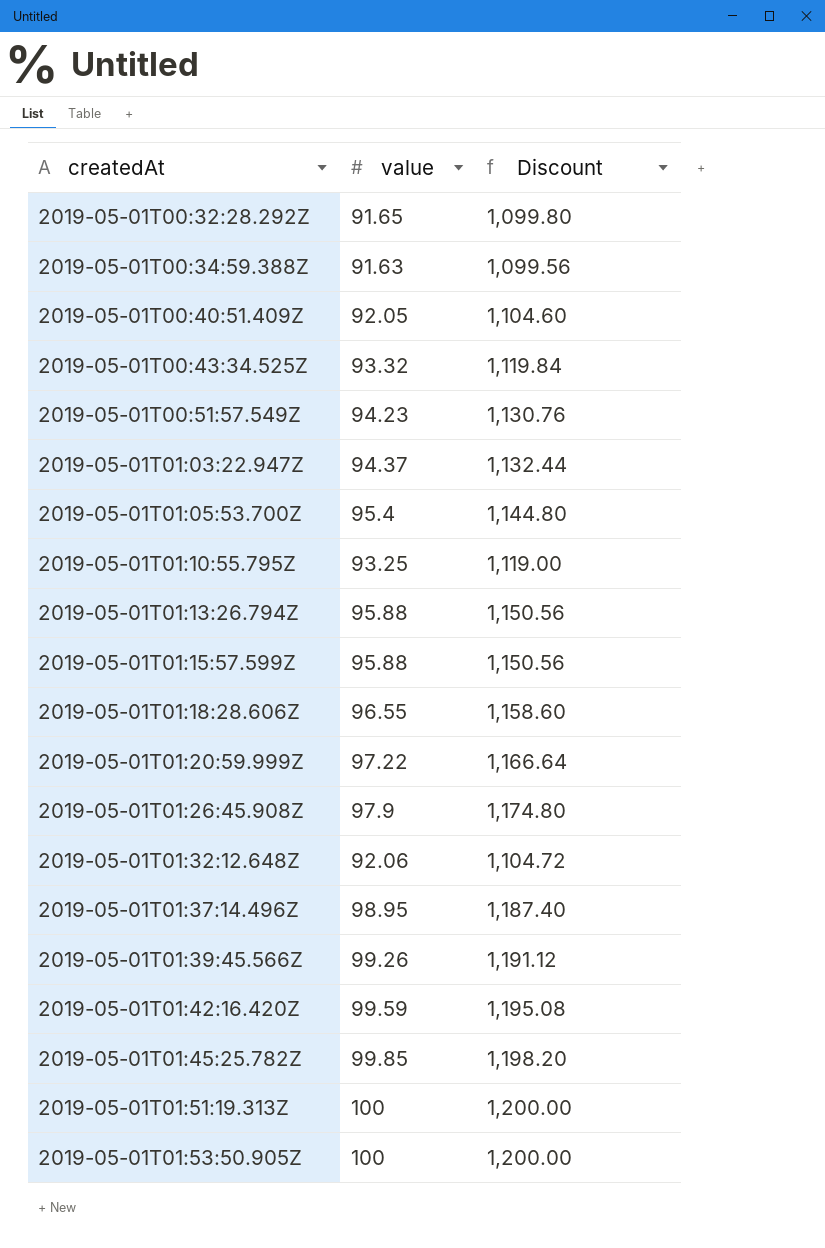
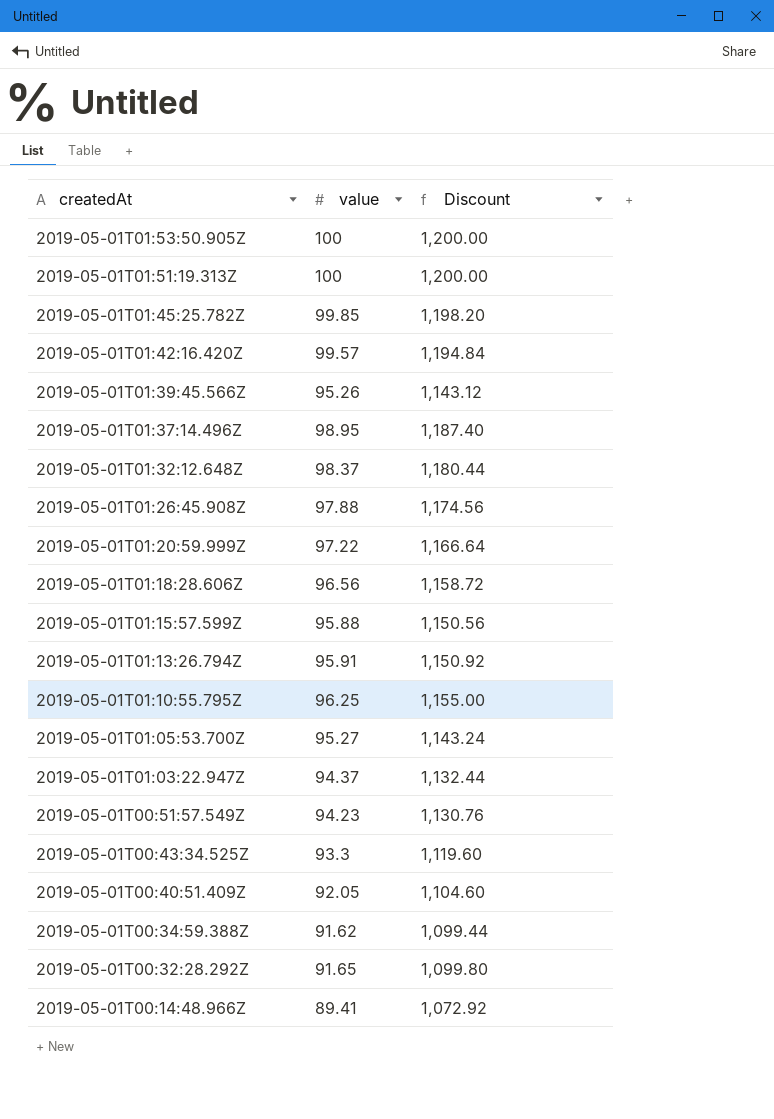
row order: createdAt ascending -> createdAt descending
2019-05-01T01:42:16.420Z | value: 99.59 -> 99.57
2019-05-01T01:42:16.420Z | Discount: 1,195.08 -> 1,194.84
2019-05-01T01:39:45.566Z | value: 99.26 -> 95.26
2019-05-01T01:39:45.566Z | Discount: 1,191.12 -> 1,143.12
2019-05-01T01:32:12.648Z | value: 92.06 -> 98.37
2019-05-01T01:32:12.648Z | Discount: 1,104.72 -> 1,180.44
2019-05-01T01:26:45.908Z | value: 97.9 -> 97.88
2019-05-01T01:26:45.908Z | Discount: 1,174.80 -> 1,174.56
2019-05-01T01:18:28.606Z | value: 96.55 -> 96.56
2019-05-01T01:18:28.606Z | Discount: 1,158.60 -> 1,158.72
2019-05-01T01:13:26.794Z | value: 95.88 -> 95.91
2019-05-01T01:13:26.794Z | Discount: 1,150.56 -> 1,150.92
2019-05-01T01:10:55.795Z | value: 93.25 -> 96.25
2019-05-01T01:10:55.795Z | Discount: 1,119.00 -> 1,155.00
2019-05-01T01:05:53.700Z | value: 95.4 -> 95.27
2019-05-01T01:05:53.700Z | Discount: 1,144.80 -> 1,143.24
2019-05-01T00:43:34.525Z | value: 93.32 -> 93.3
2019-05-01T00:43:34.525Z | Discount: 1,119.84 -> 1,119.60
2019-05-01T00:34:59.388Z | value: 91.63 -> 91.62
2019-05-01T00:34:59.388Z | Discount: 1,099.56 -> 1,099.44
row 2019-05-01T00:14:48.966Z: none -> 89.41 | 1,072.92

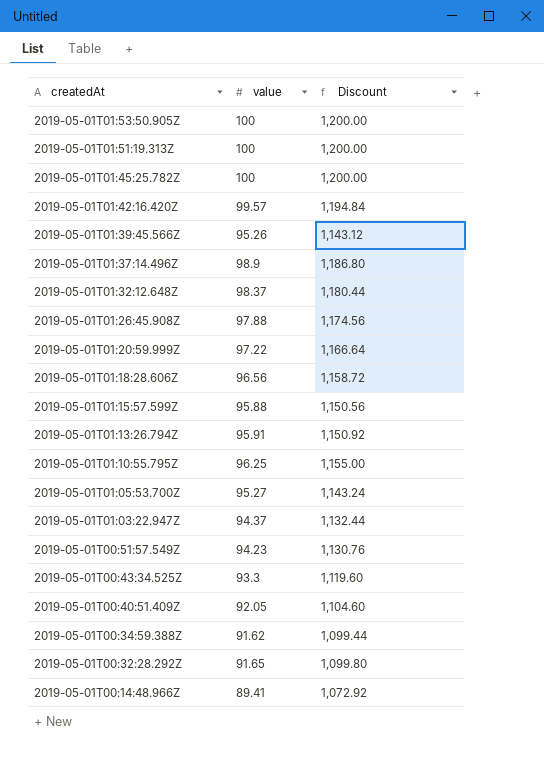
2019-05-01T01:45:25.782Z | value: 99.85 -> 100
2019-05-01T01:45:25.782Z | Discount: 1,198.20 -> 1,200.00
2019-05-01T01:37:14.496Z | value: 98.95 -> 98.9
2019-05-01T01:37:14.496Z | Discount: 1,187.40 -> 1,186.80

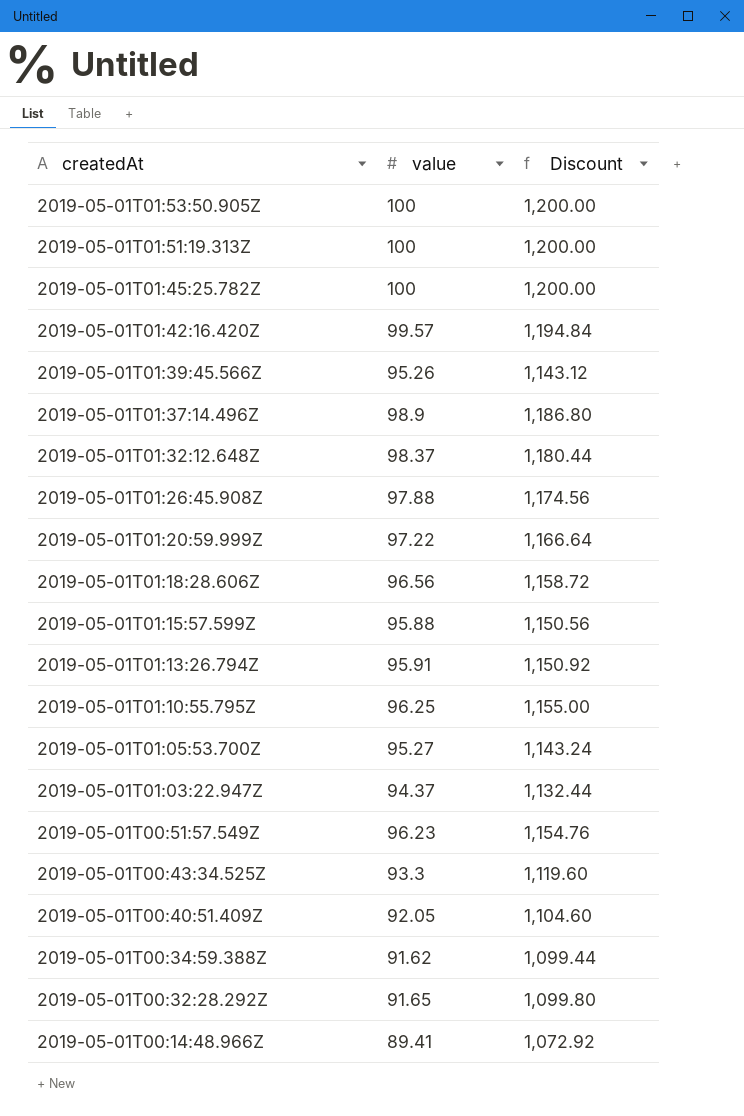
2019-05-01T00:51:57.549Z | value: 94.23 -> 96.23
2019-05-01T00:51:57.549Z | Discount: 1,130.76 -> 1,154.76

